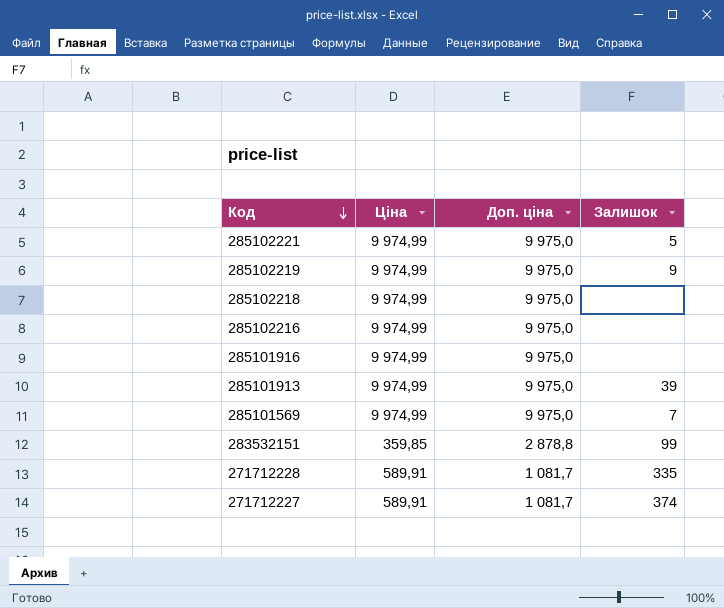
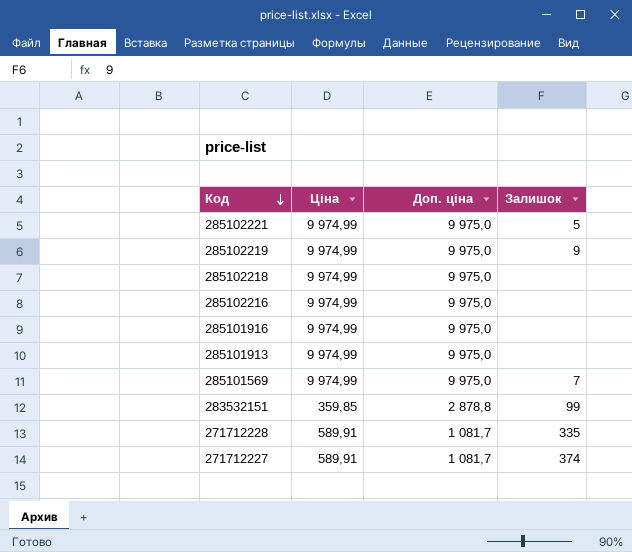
285101913 | Залишок: 39 -> none

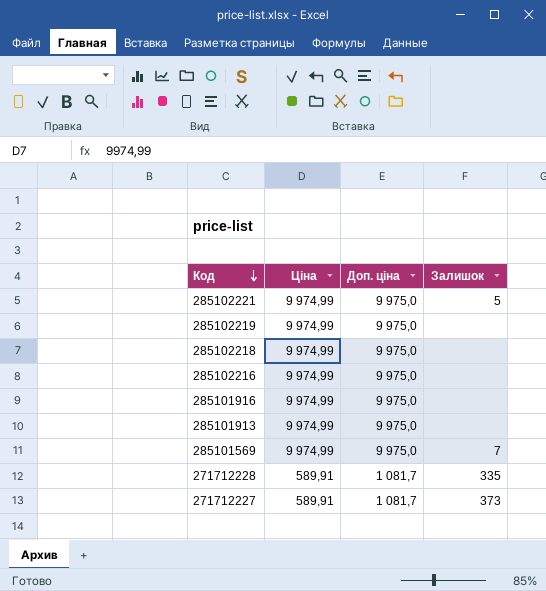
row 283532151: 359,85 | 2 878,8 | 99 -> none
285102219 | Залишок: 9 -> none
271712227 | Залишок: 374 -> 373

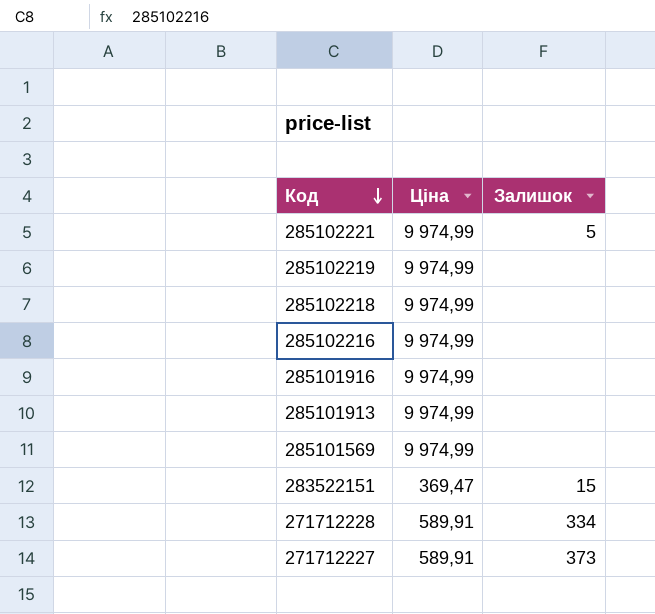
column Доп. ціна | position: 3 -> none
285101569 | Залишок: 7 -> none
row 283522151: none -> 369,47 | 15
271712228 | Залишок: 335 -> 334

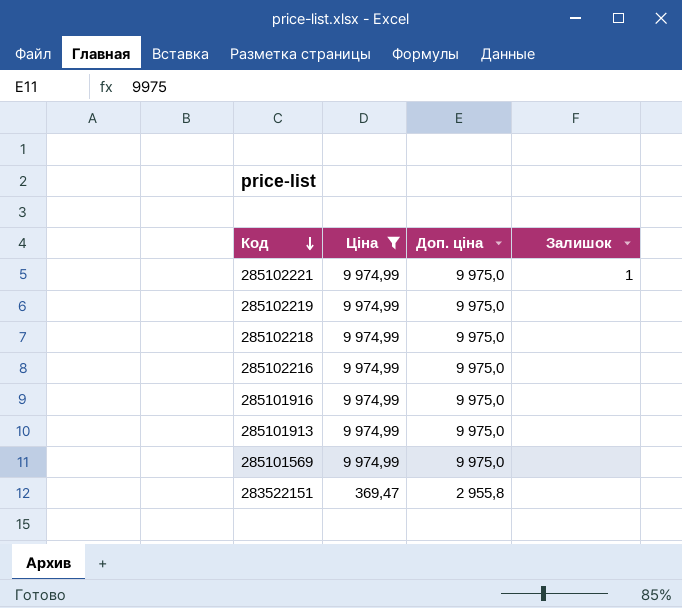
filter: none -> Ціна != 589,91
column Доп. ціна | position: none -> 3
285102221 | Залишок: 5 -> 1
283522151 | Залишок: 15 -> none

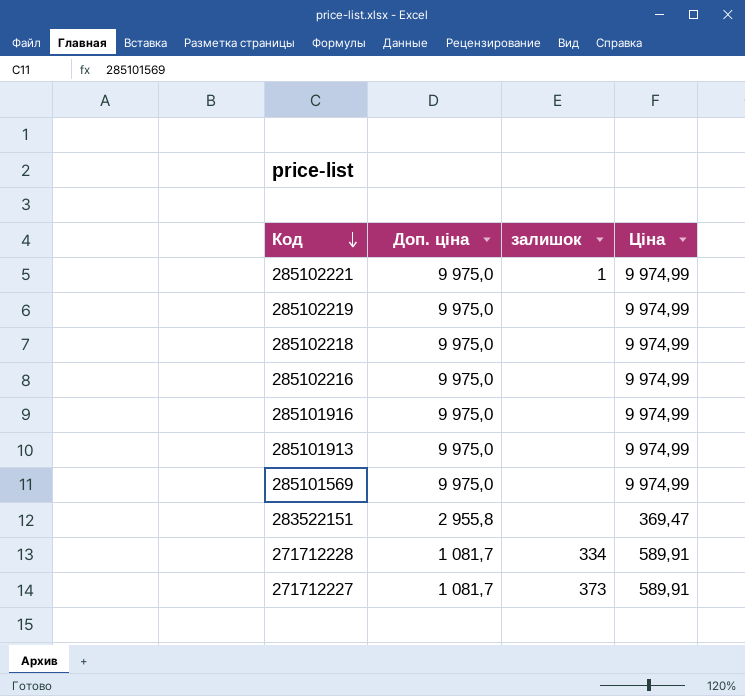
filter: Ціна != 589,91 -> none
column name: Залишок -> залишок
column Ціна | position: 2 -> 4

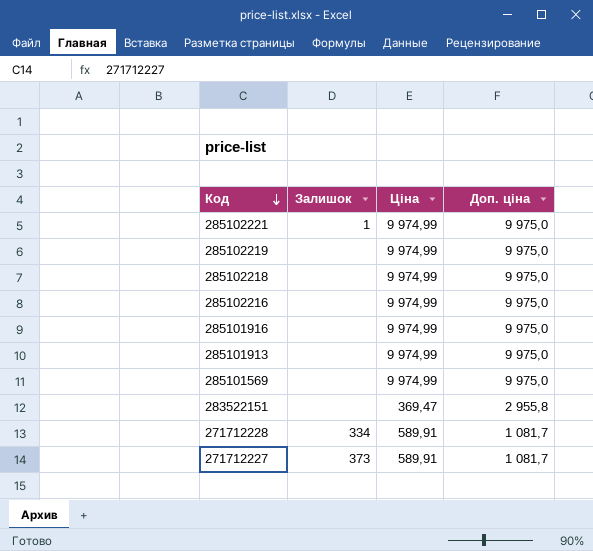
column name: залишок -> Залишок
column Доп. ціна | position: 2 -> 4

